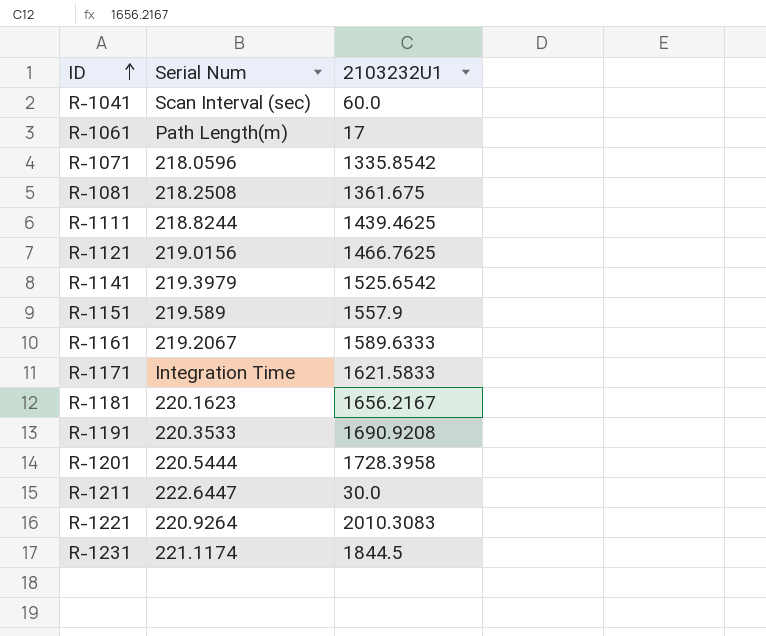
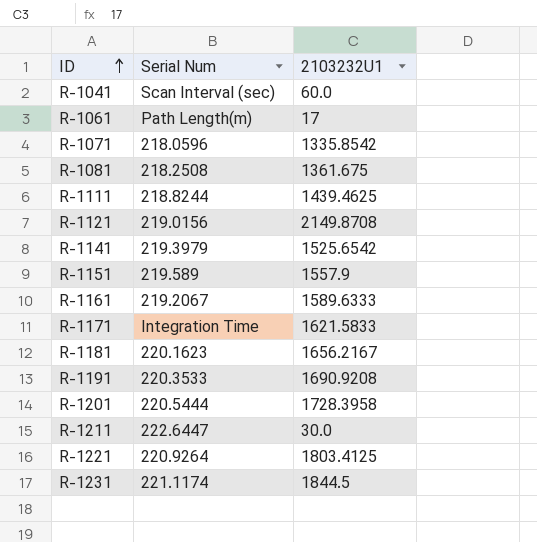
R-1121 | 2103232U1: 1466.7625 -> 2149.8708
R-1221 | 2103232U1: 2010.3083 -> 1803.4125

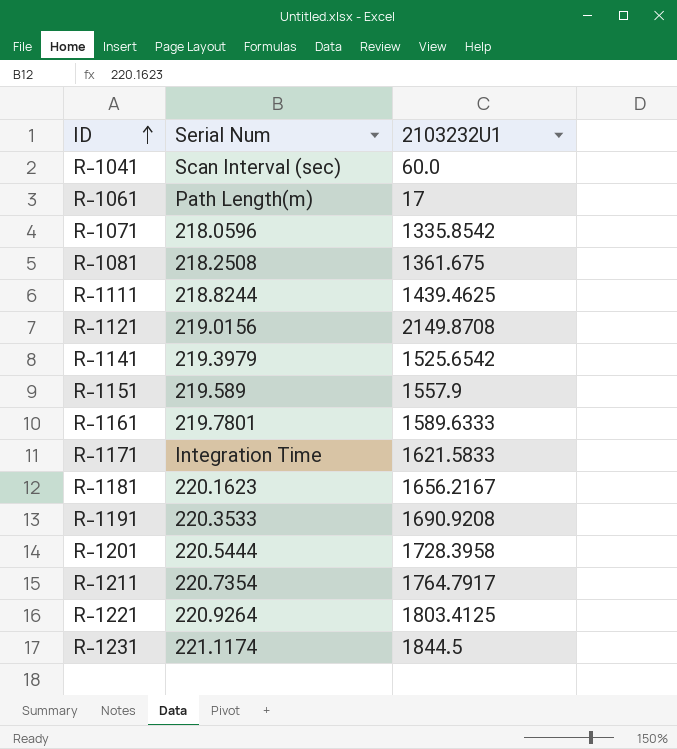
R-1161 | Serial Num: 219.2067 -> 219.7801
R-1211 | Serial Num: 222.6447 -> 220.7354
R-1211 | 2103232U1: 30.0 -> 1764.7917

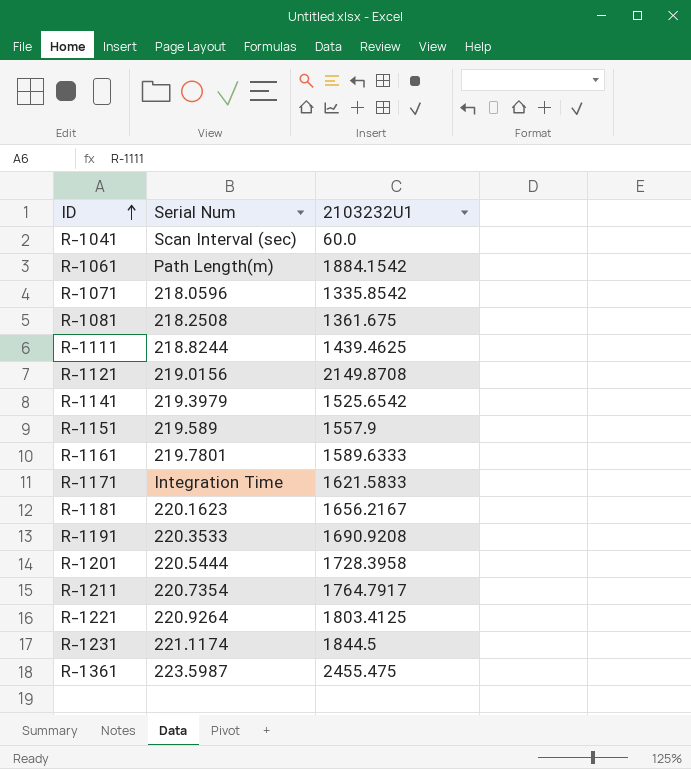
R-1061 | 2103232U1: 17 -> 1884.1542
row R-1361: none -> 223.5987 | 2455.475

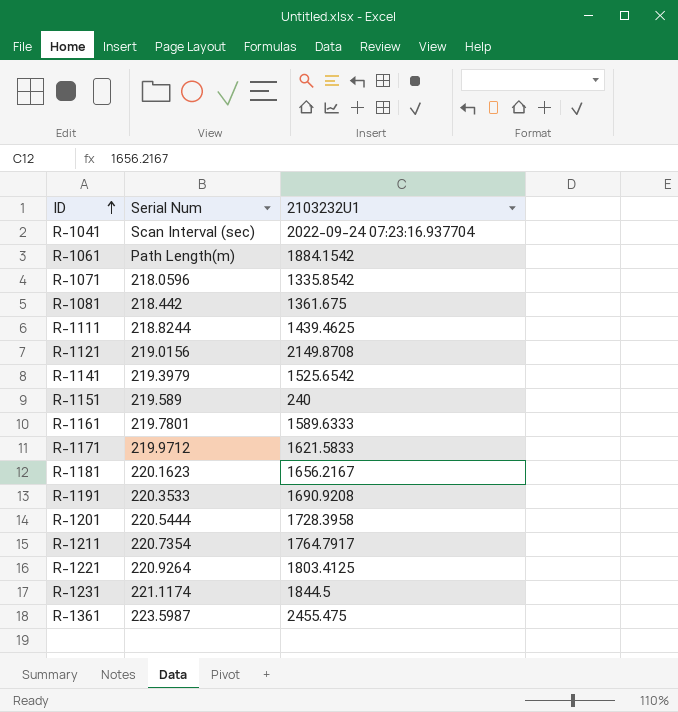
R-1041 | 2103232U1: 60.0 -> 2022-09-24 07:23:16.937704
R-1081 | Serial Num: 218.2508 -> 218.442
R-1151 | 2103232U1: 1557.9 -> 240
R-1171 | Serial Num: Integration Time -> 219.9712

